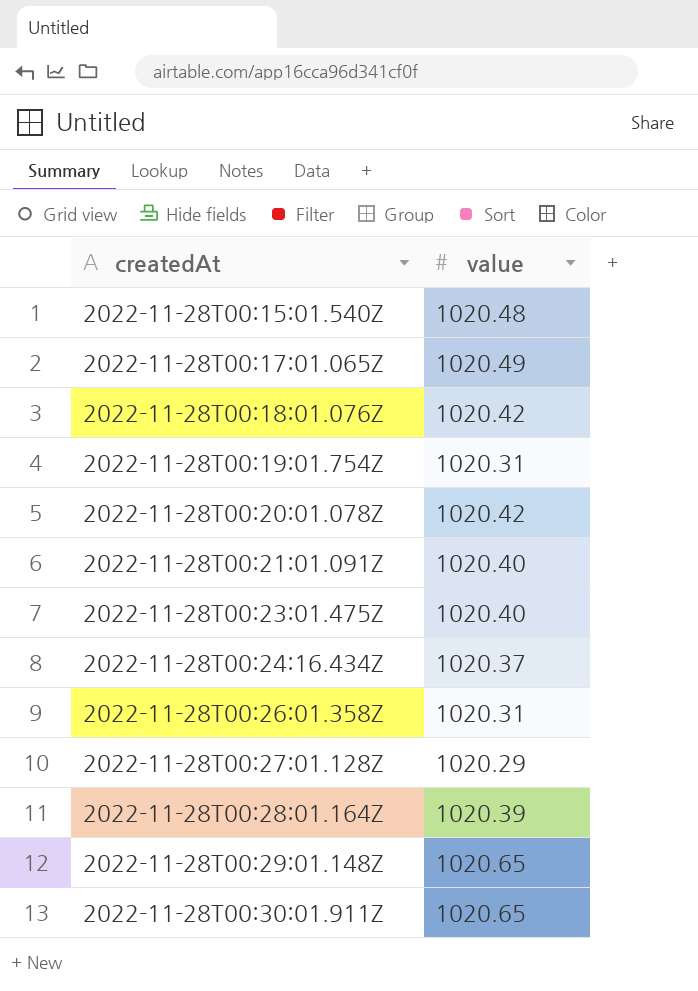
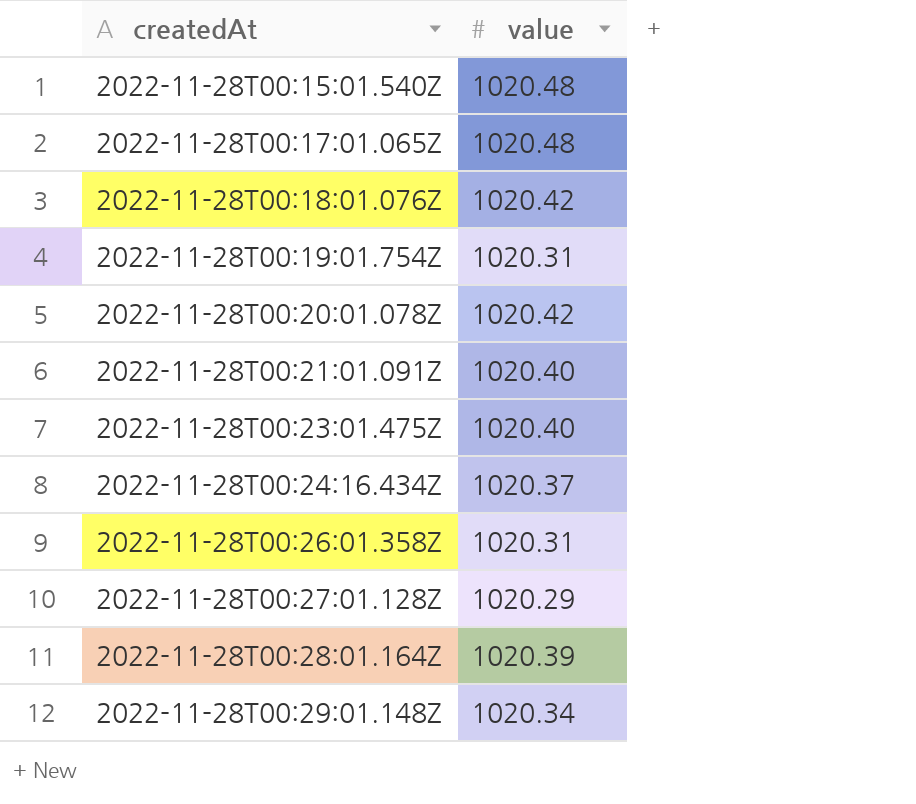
row 2022-11-28T00:30:01.911Z: 1020.65 -> none
2022-11-28T00:17:01.065Z | value: 1020.49 -> 1020.48
2022-11-28T00:29:01.148Z | value: 1020.65 -> 1020.34

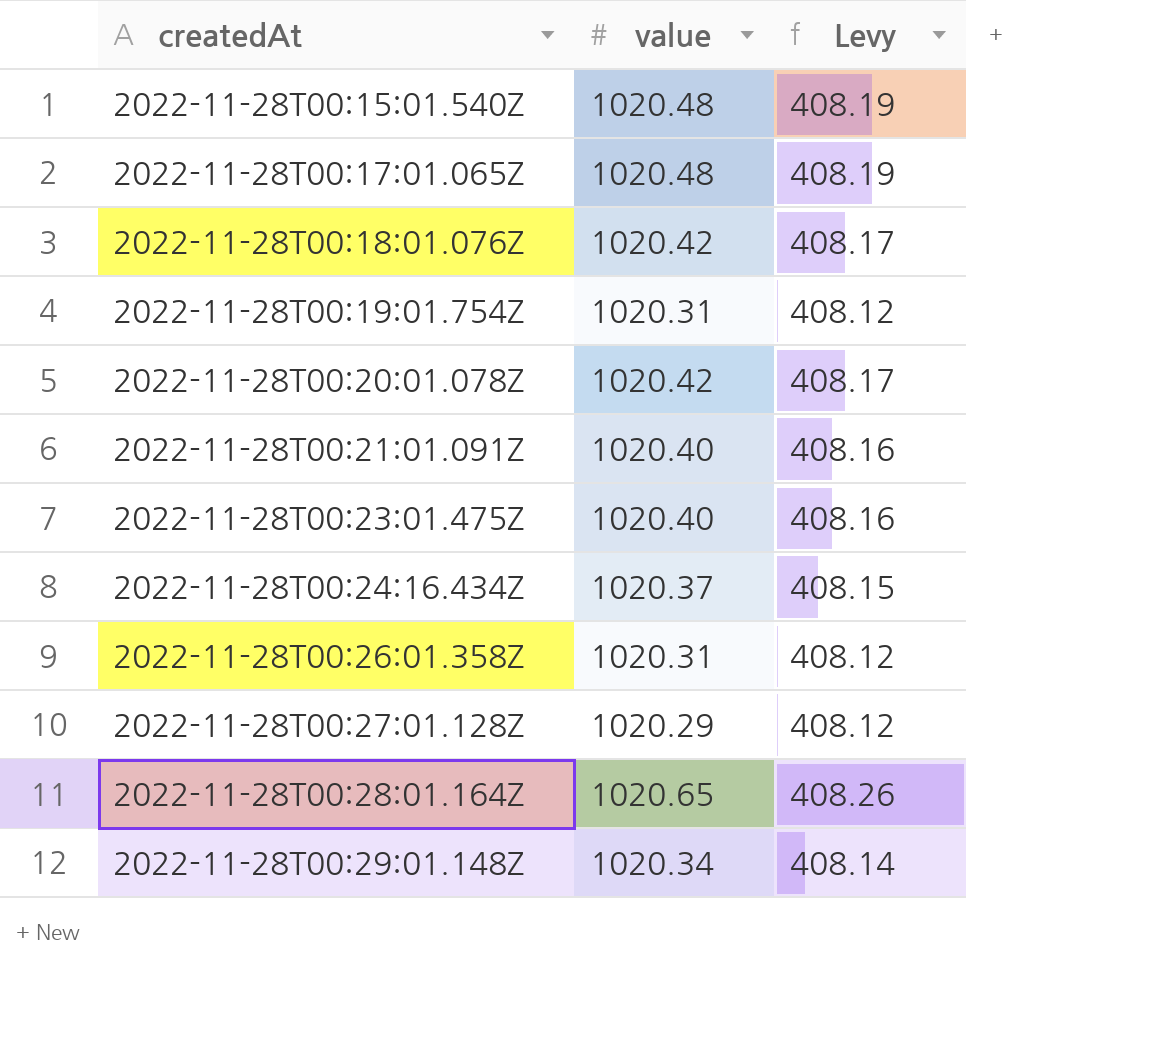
column Levy | formula: none -> [value] * 0.4
2022-11-28T00:28:01.164Z | value: 1020.39 -> 1020.65

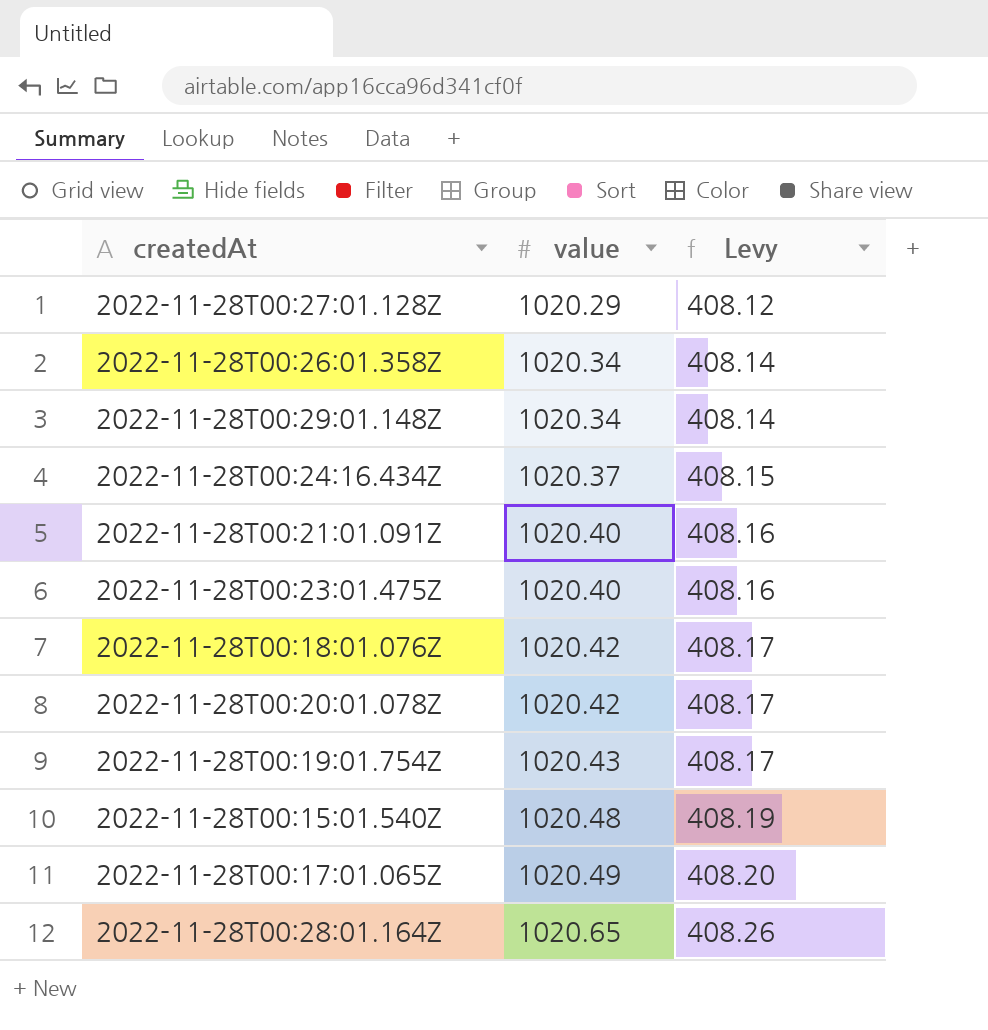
row order: createdAt ascending -> value ascending
2022-11-28T00:26:01.358Z | value: 1020.31 -> 1020.34
2022-11-28T00:26:01.358Z | Levy: 408.12 -> 408.14
2022-11-28T00:19:01.754Z | value: 1020.31 -> 1020.43
2022-11-28T00:19:01.754Z | Levy: 408.12 -> 408.17
2022-11-28T00:17:01.065Z | value: 1020.48 -> 1020.49
2022-11-28T00:17:01.065Z | Levy: 408.19 -> 408.20

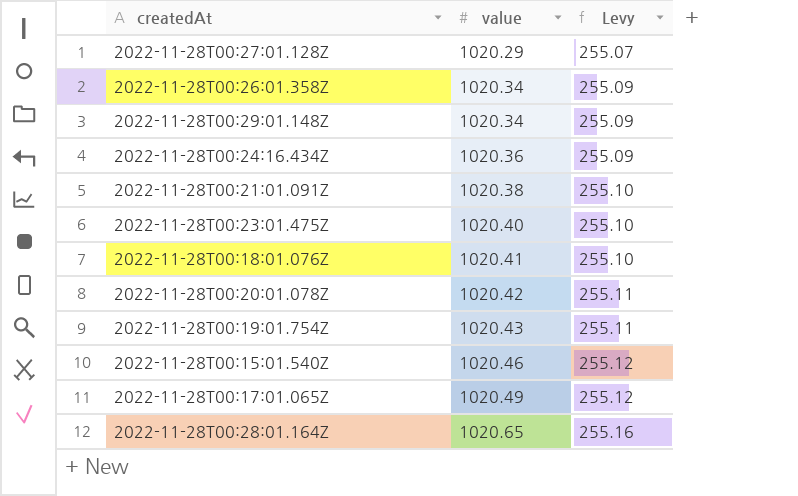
column Levy | formula: [value] * 0.4 -> [value] * 0.25
2022-11-28T00:24:16.434Z | value: 1020.37 -> 1020.36
2022-11-28T00:21:01.091Z | value: 1020.40 -> 1020.38
2022-11-28T00:18:01.076Z | value: 1020.42 -> 1020.41
2022-11-28T00:15:01.540Z | value: 1020.48 -> 1020.46

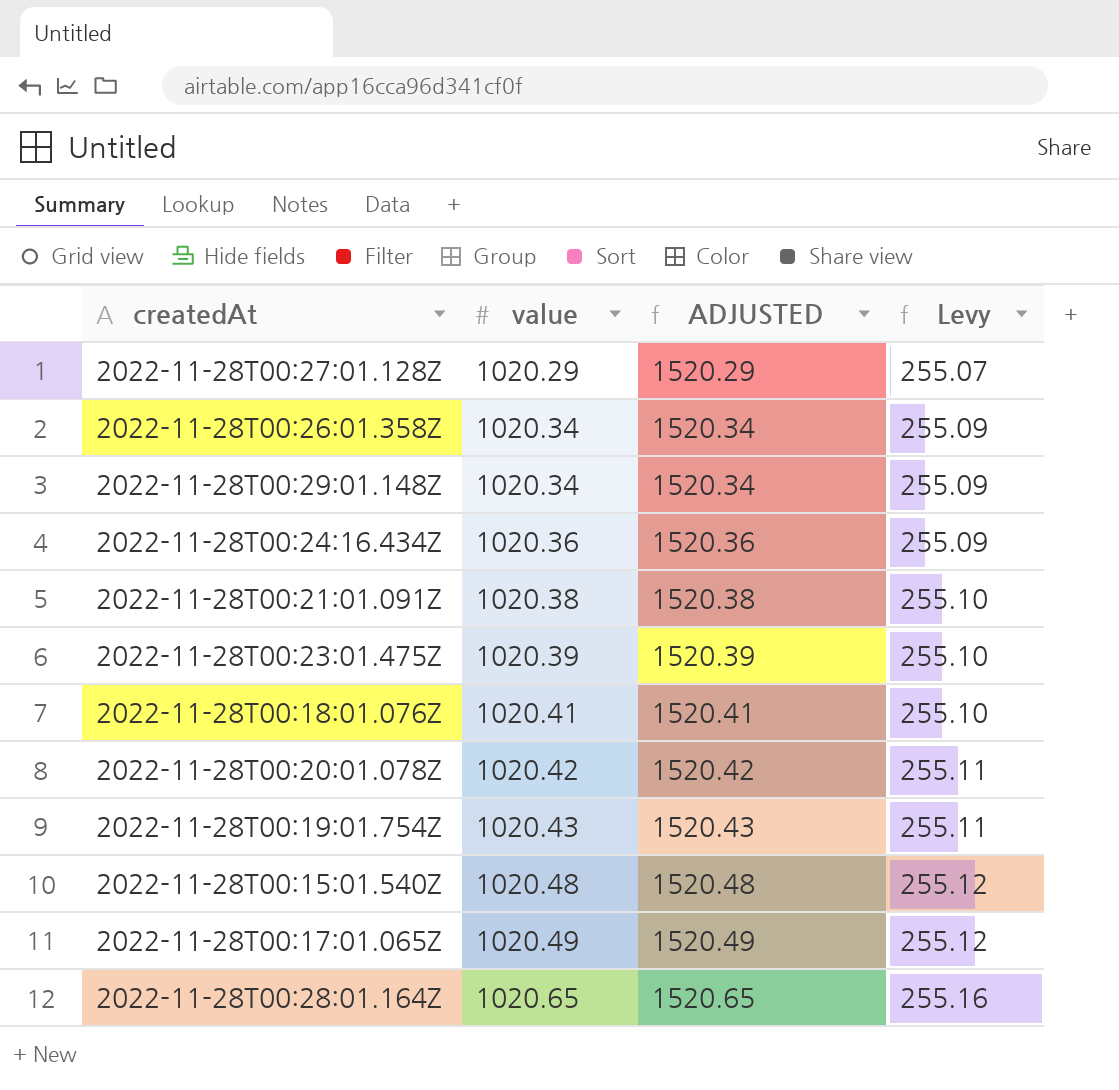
column ADJUSTED | formula: none -> [value] + 500
2022-11-28T00:23:01.475Z | value: 1020.40 -> 1020.39
2022-11-28T00:15:01.540Z | value: 1020.46 -> 1020.48

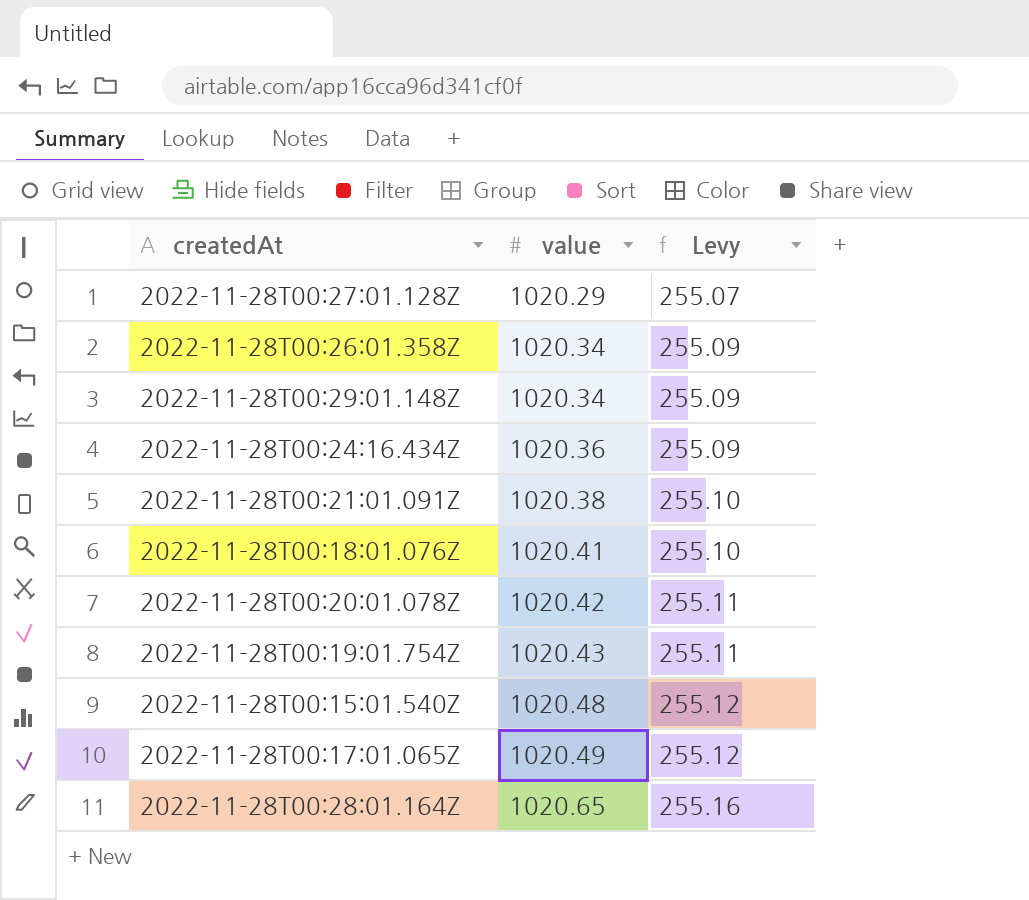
column ADJUSTED | formula: [value] + 500 -> none
row 2022-11-28T00:23:01.475Z: 1020.39 | 1520.39 | 255.10 -> none

